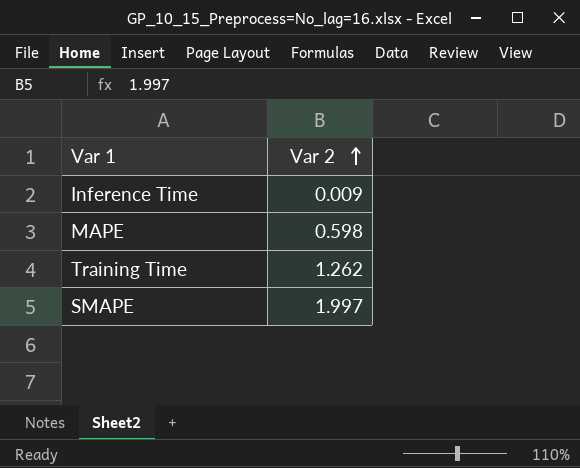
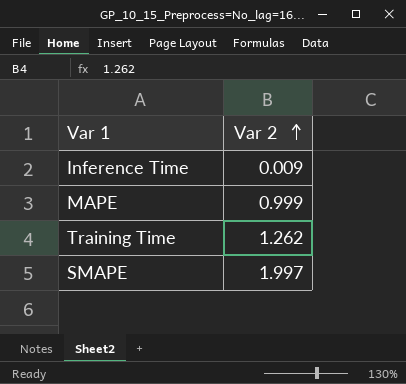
MAPE | Var 2: 0.598 -> 0.999

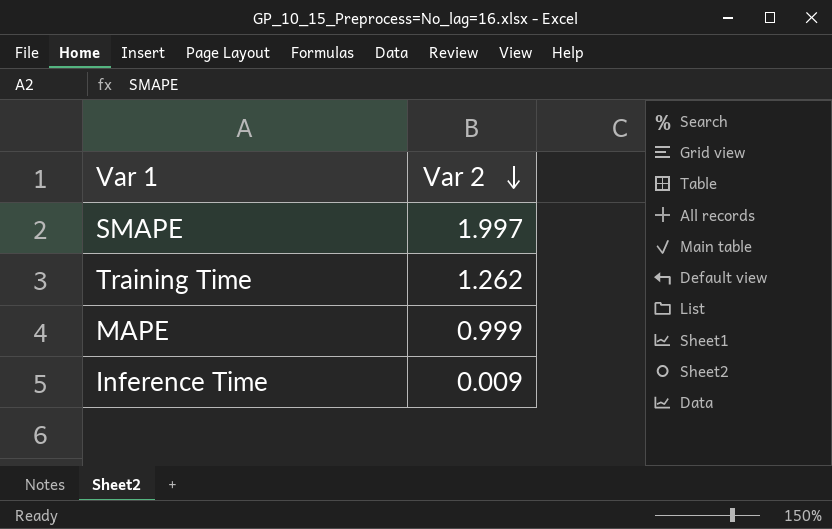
row order: Var 2 ascending -> Var 2 descending

